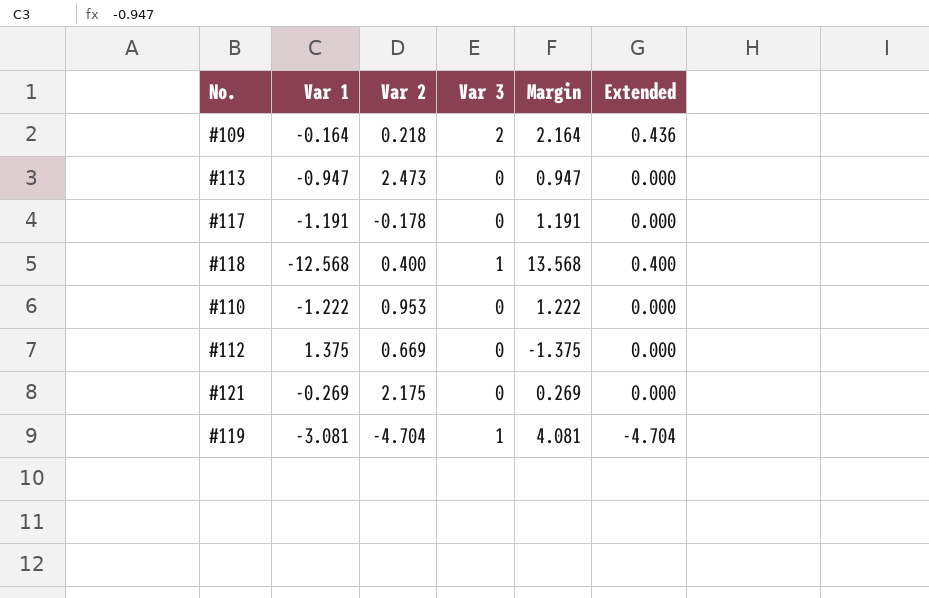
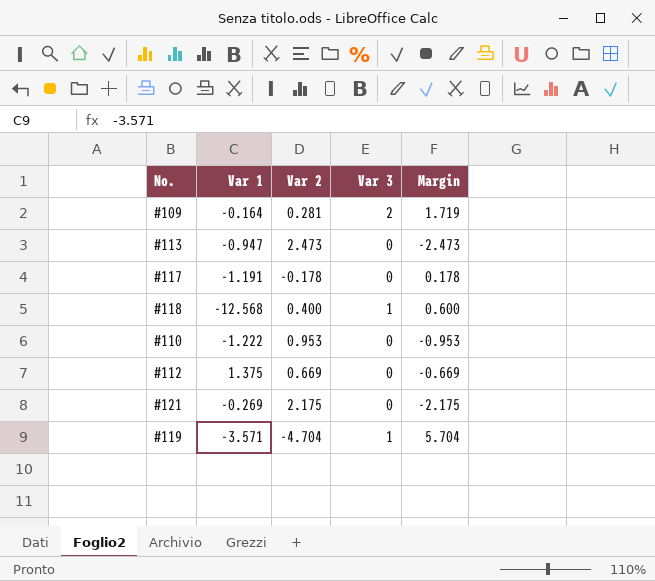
column Extended | formula: [Var 2] * [Var 3] -> none
column Margin | formula: [Var 3] - [Var 1] -> [Var 3] - [Var 2]
#109 | Var 2: 0.218 -> 0.281
#119 | Var 1: -3.081 -> -3.571

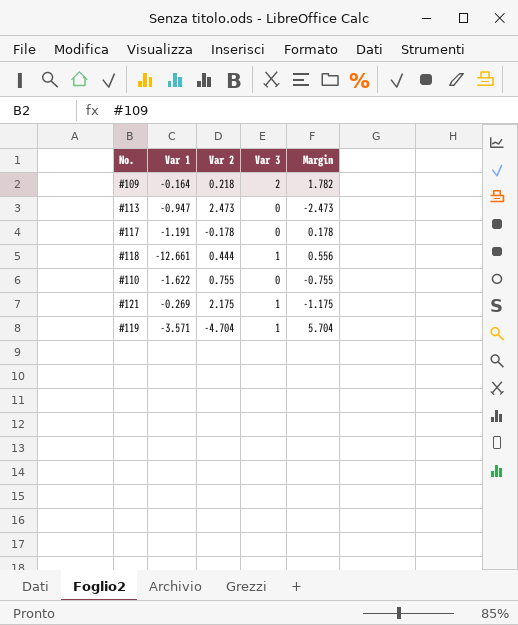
row #112: 1.375 | 0.669 | 0 | -0.669 -> none
#109 | Var 2: 0.281 -> 0.218
#109 | Margin: 1.719 -> 1.782
#118 | Var 1: -12.568 -> -12.661
#118 | Var 2: 0.400 -> 0.444
#118 | Margin: 0.600 -> 0.556
#110 | Var 1: -1.222 -> -1.622
#110 | Var 2: 0.953 -> 0.755
#110 | Margin: -0.953 -> -0.755
#121 | Var 3: 0 -> 1
#121 | Margin: -2.175 -> -1.175

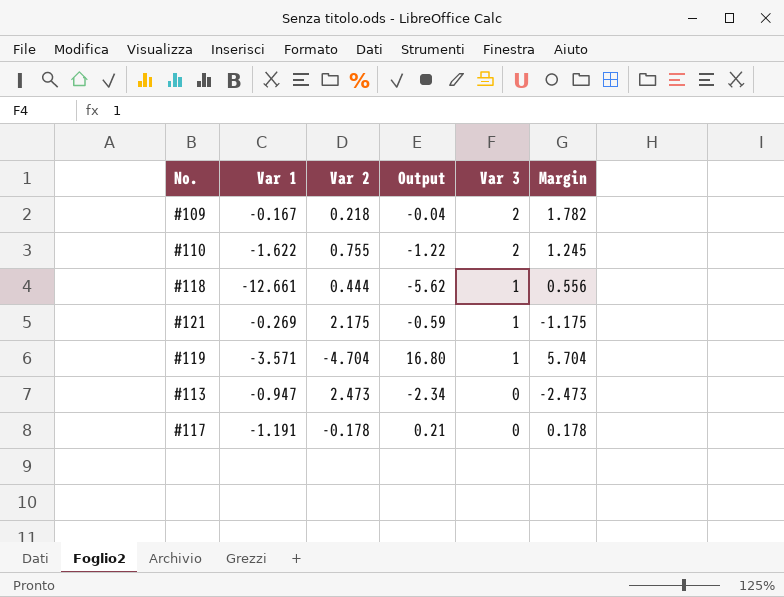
row order: none -> Var 3 descending
column Output | formula: none -> [Var 1] * [Var 2]
#109 | Var 1: -0.164 -> -0.167
#110 | Var 3: 0 -> 2
#110 | Margin: -0.755 -> 1.245

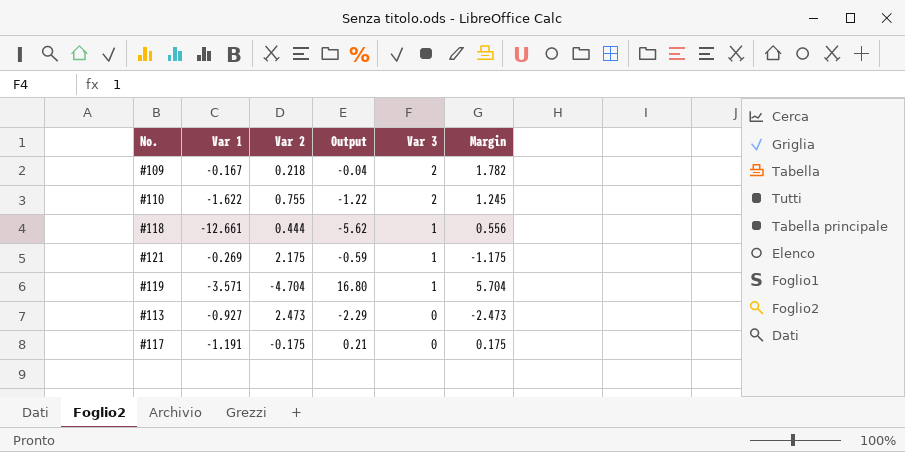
#113 | Var 1: -0.947 -> -0.927
#113 | Output: -2.34 -> -2.29
#117 | Var 2: -0.178 -> -0.175
#117 | Margin: 0.178 -> 0.175

